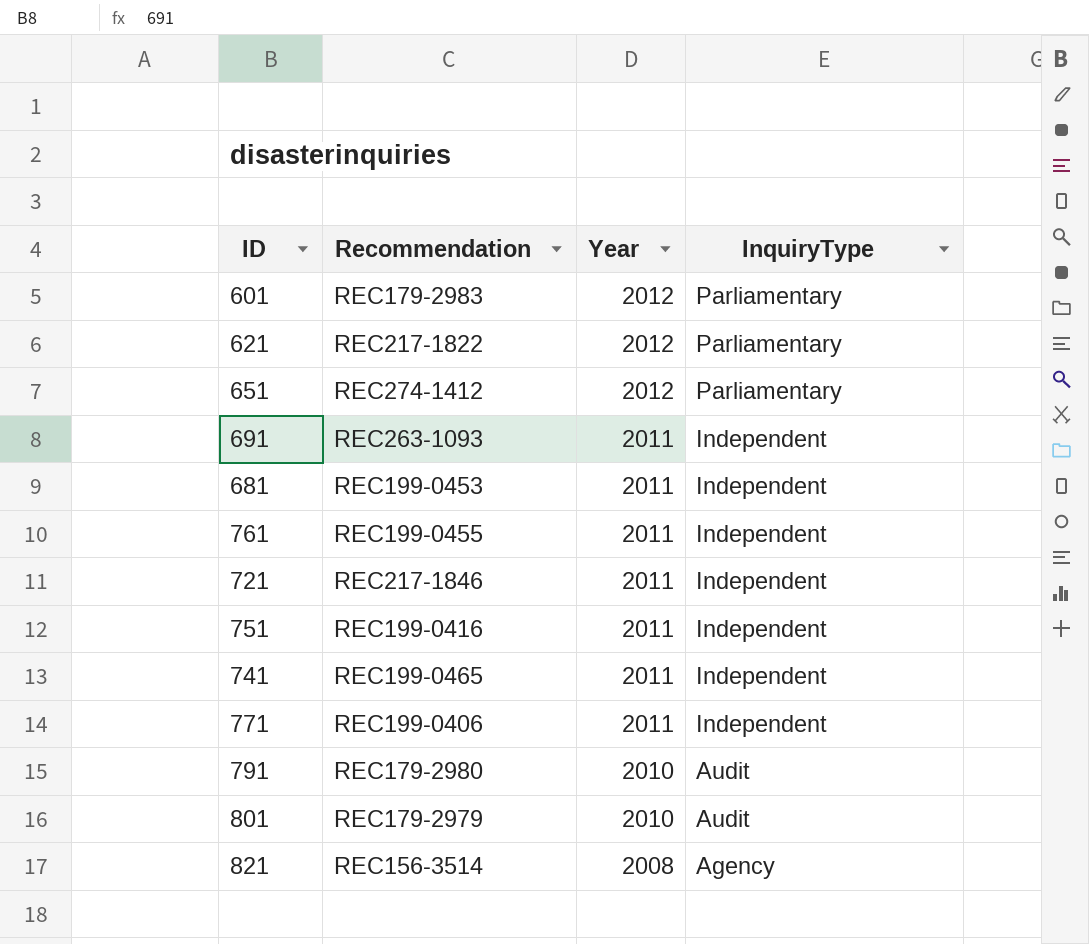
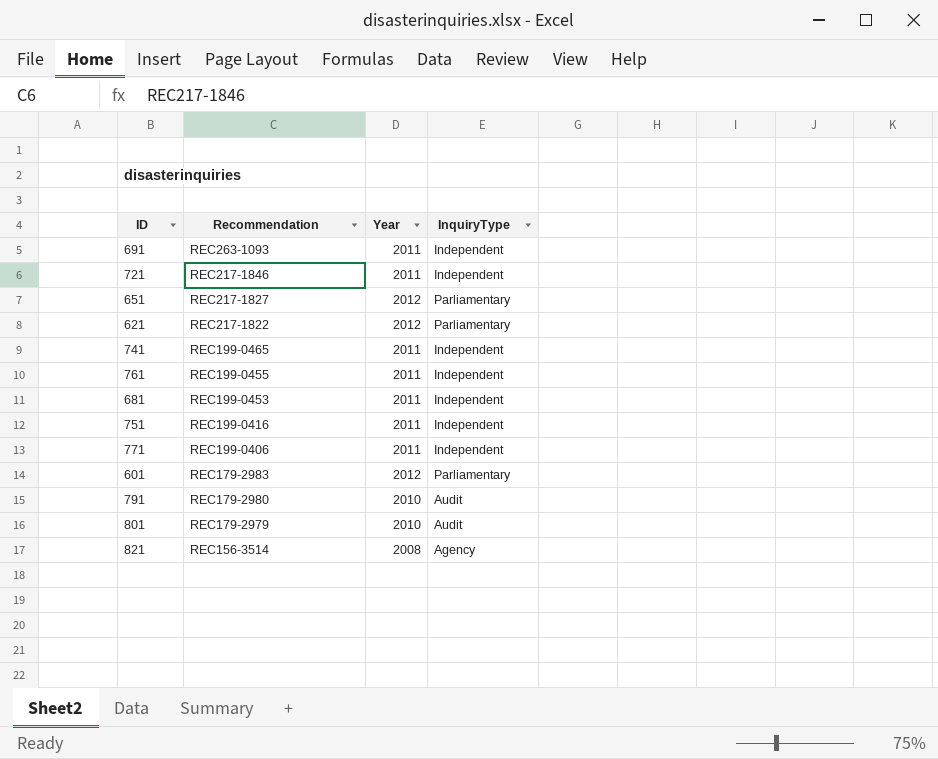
row order: Year descending -> Recommendation descending
651 | Recommendation: REC274-1412 -> REC217-1827

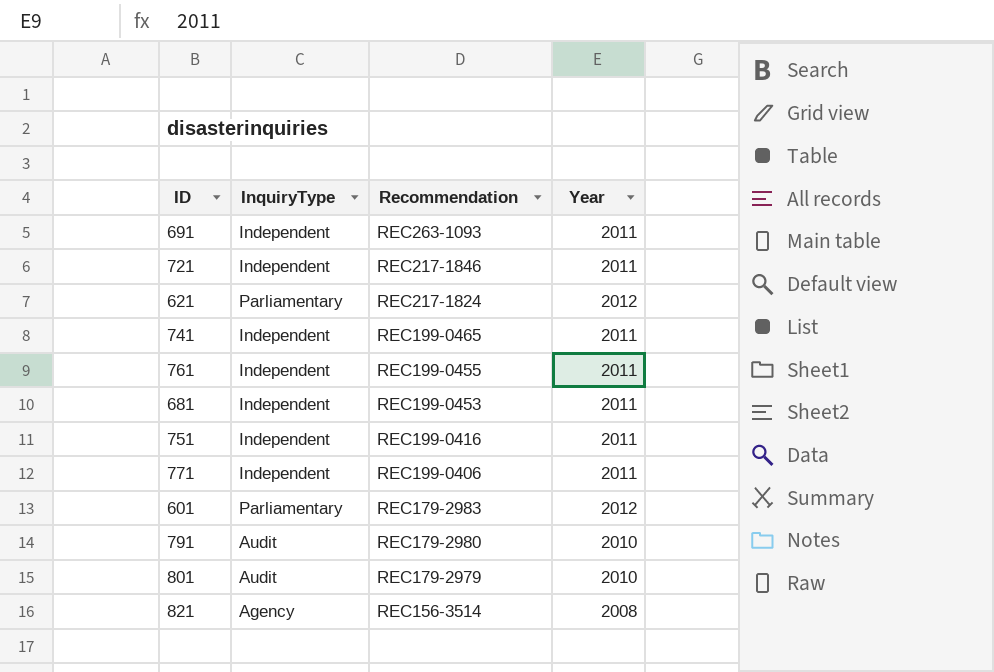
column InquiryType | position: 4 -> 2
row 651: REC217-1827 | 2012 | Parliamentary -> none
621 | Recommendation: REC217-1822 -> REC217-1824

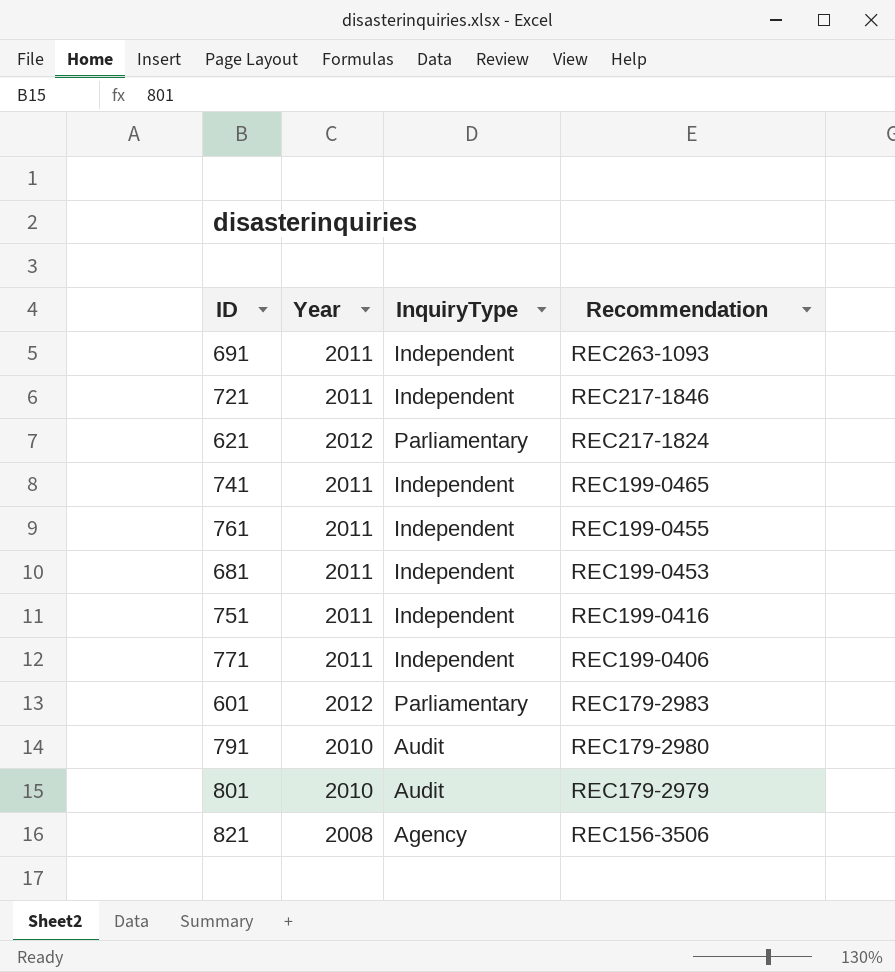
column Year | position: 4 -> 2
821 | Recommendation: REC156-3514 -> REC156-3506

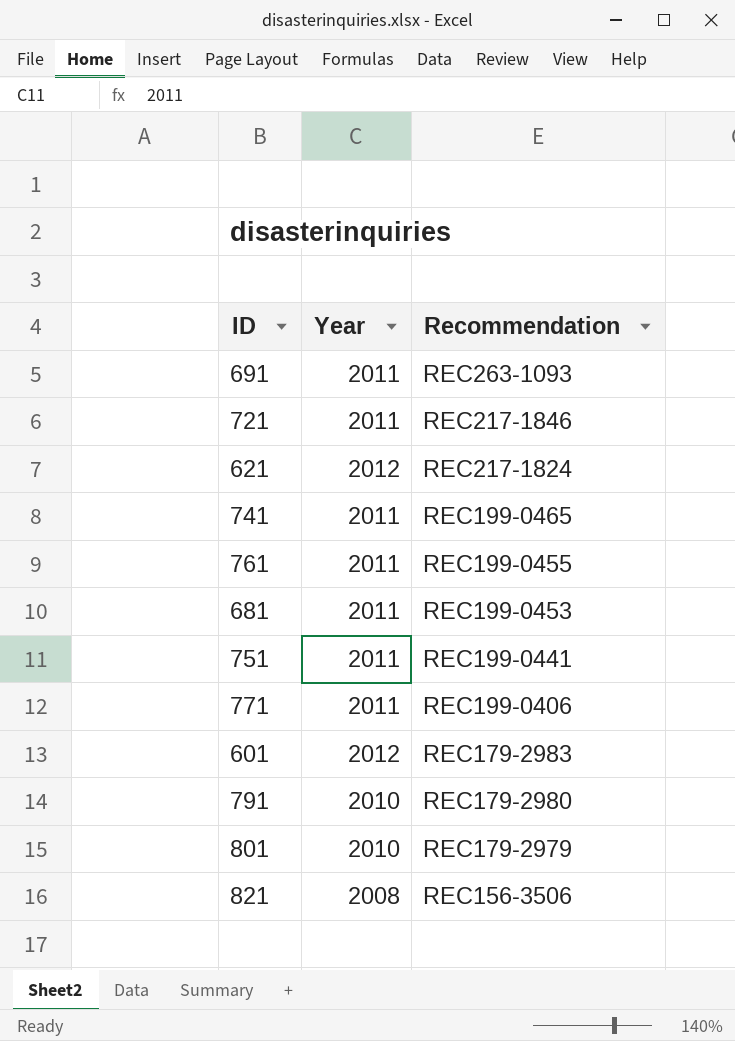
column InquiryType | position: 3 -> none
751 | Recommendation: REC199-0416 -> REC199-0441

